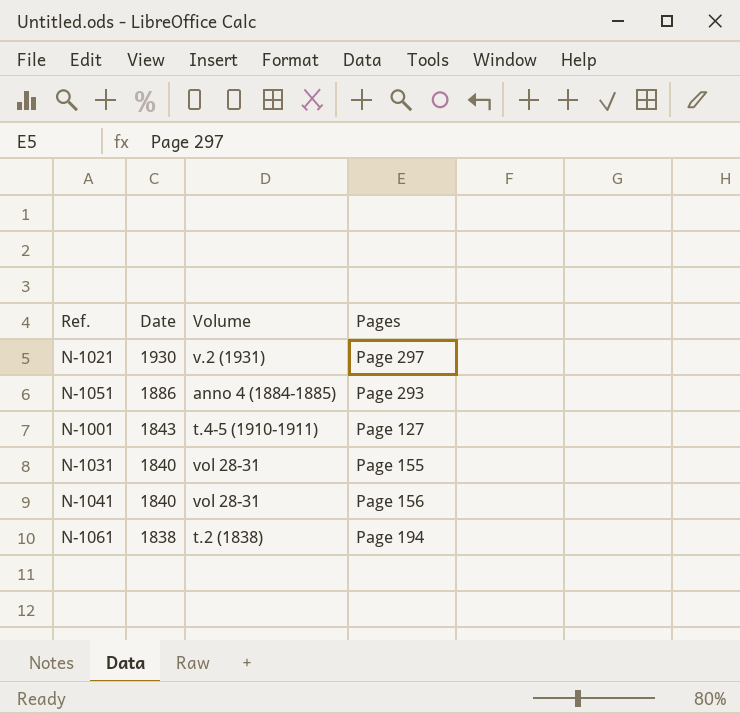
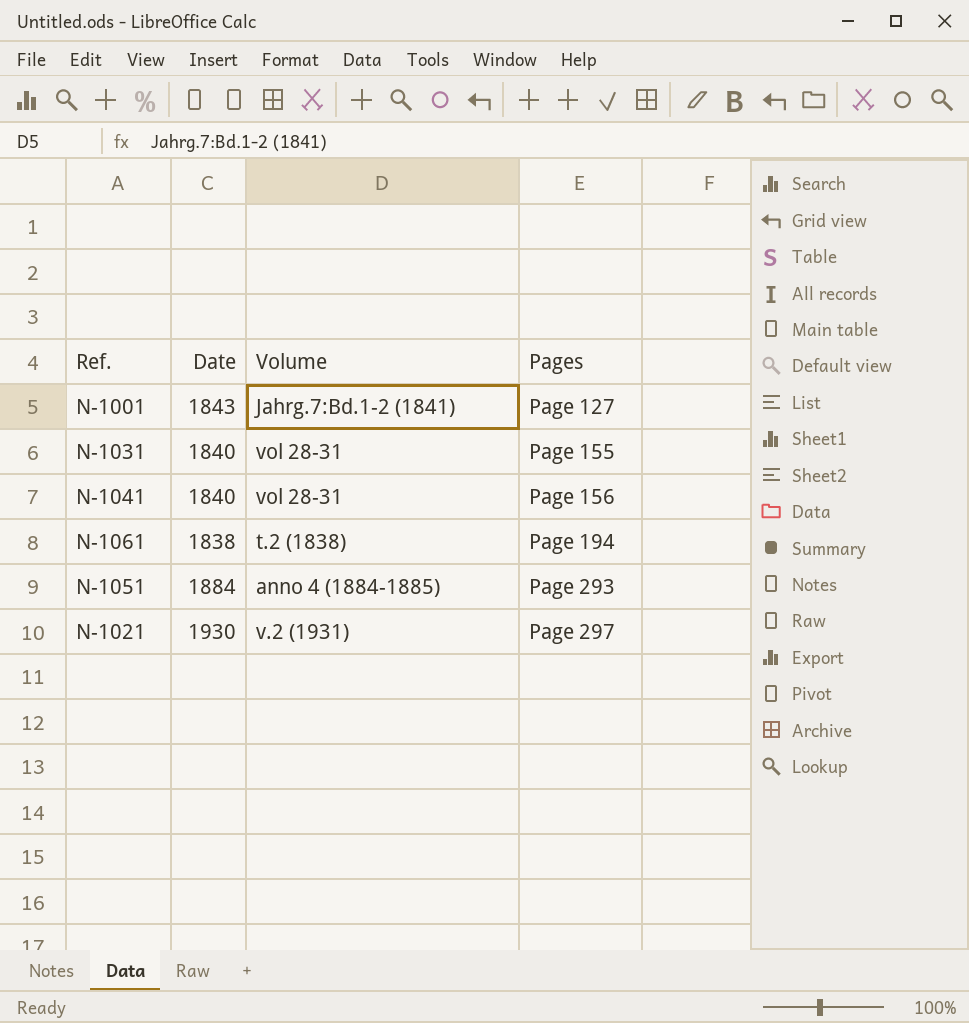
row order: Date descending -> Pages ascending
N-1001 | Volume: t.4-5 (1910-1911) -> Jahrg.7:Bd.1-2 (1841)
N-1051 | Date: 1886 -> 1884

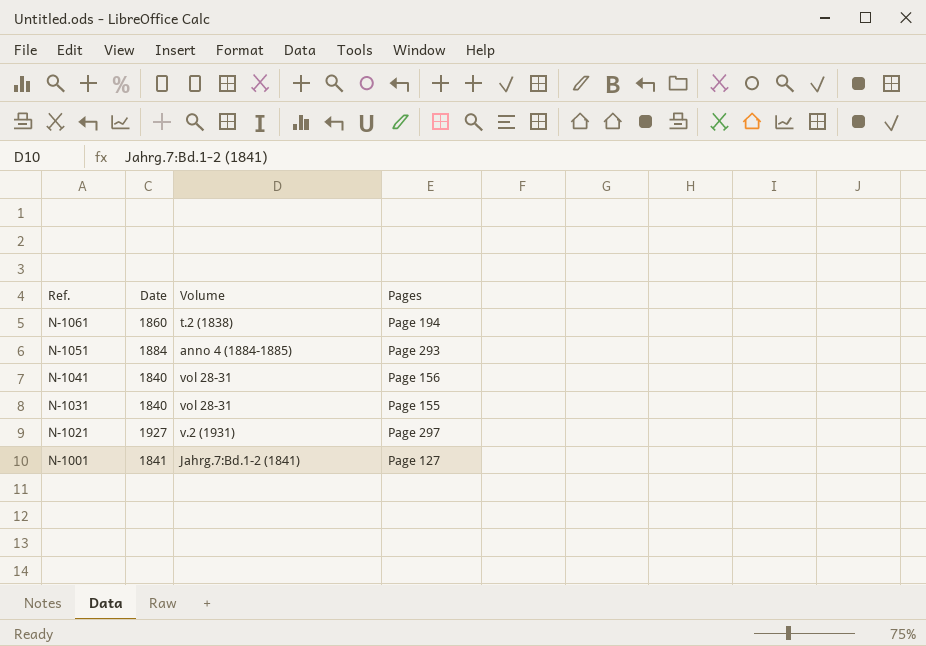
row order: Pages ascending -> Ref. descending
N-1061 | Date: 1838 -> 1860
N-1021 | Date: 1930 -> 1927
N-1001 | Date: 1843 -> 1841

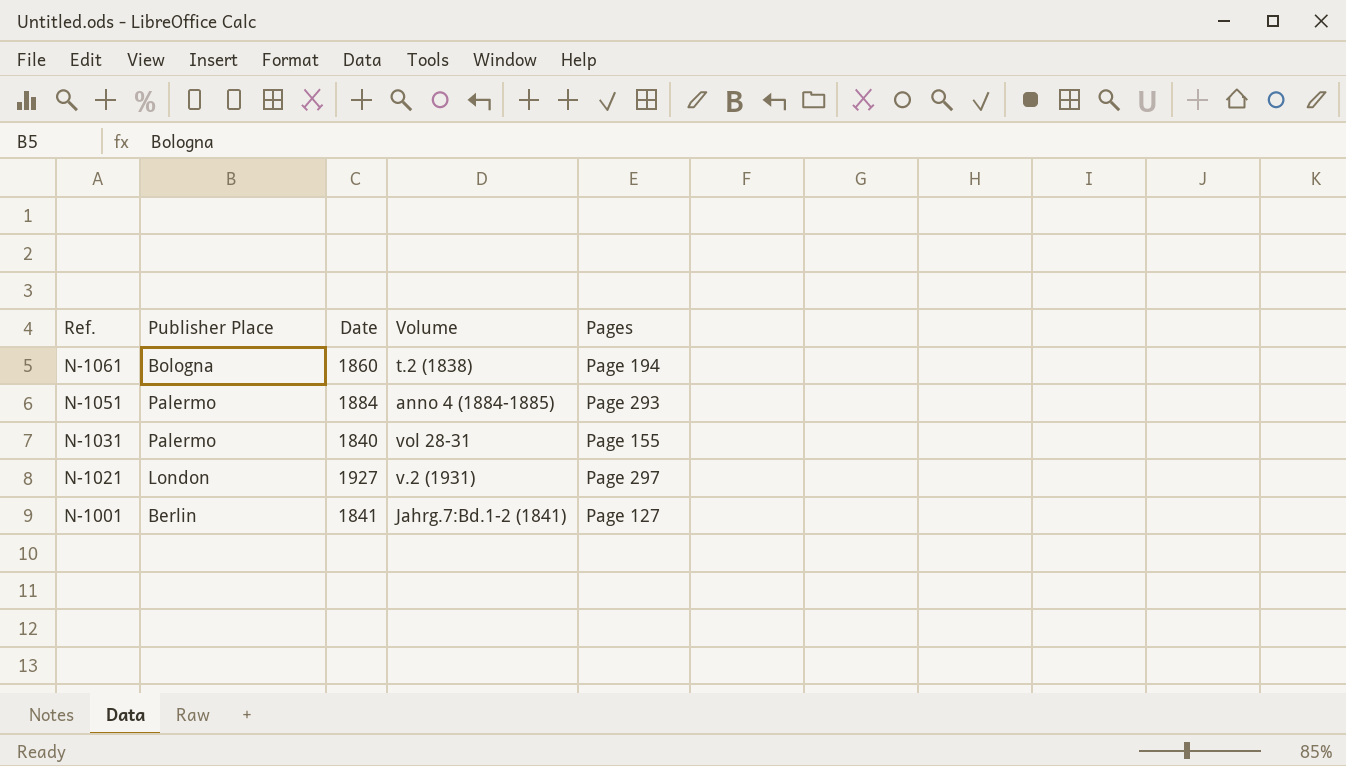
column Publisher Place | position: none -> 2
row N-1041: 1840 | vol 28-31 | Page 156 -> none

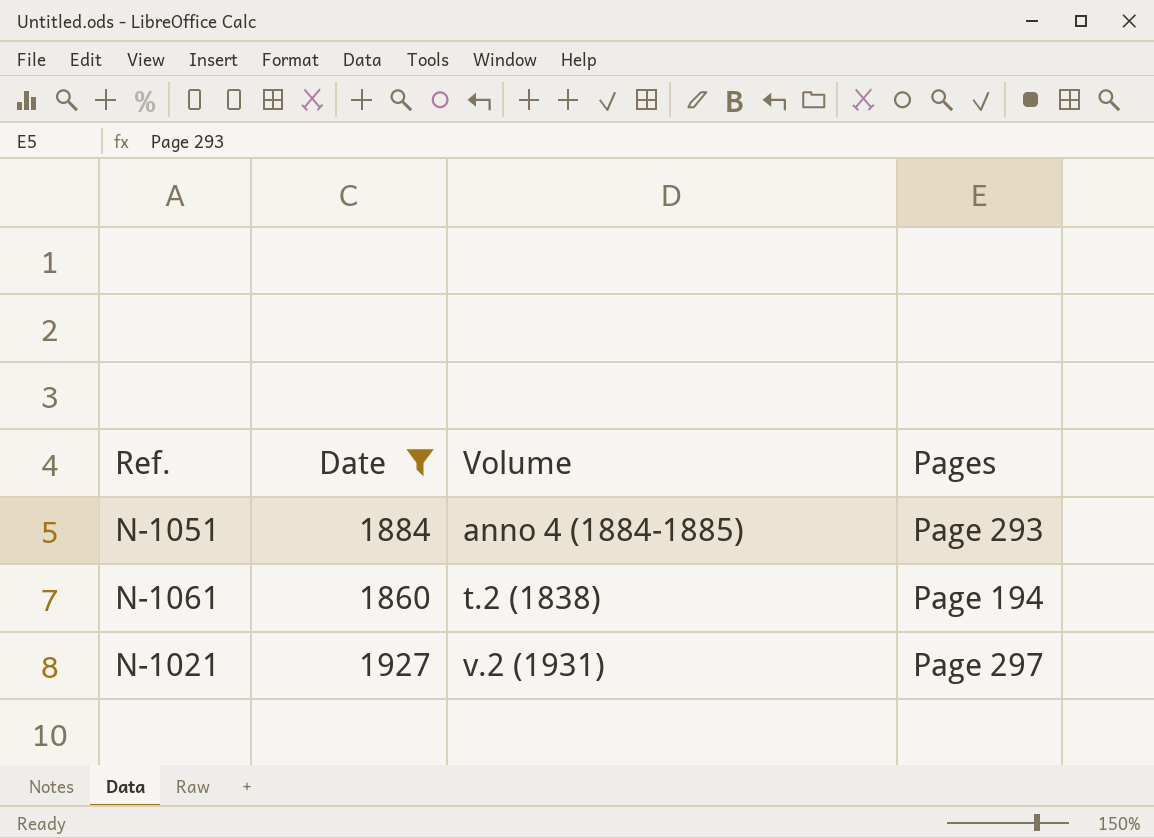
filter: none -> Date >= 1860
row order: Ref. descending -> Volume ascending
column Publisher Place | position: 2 -> none

